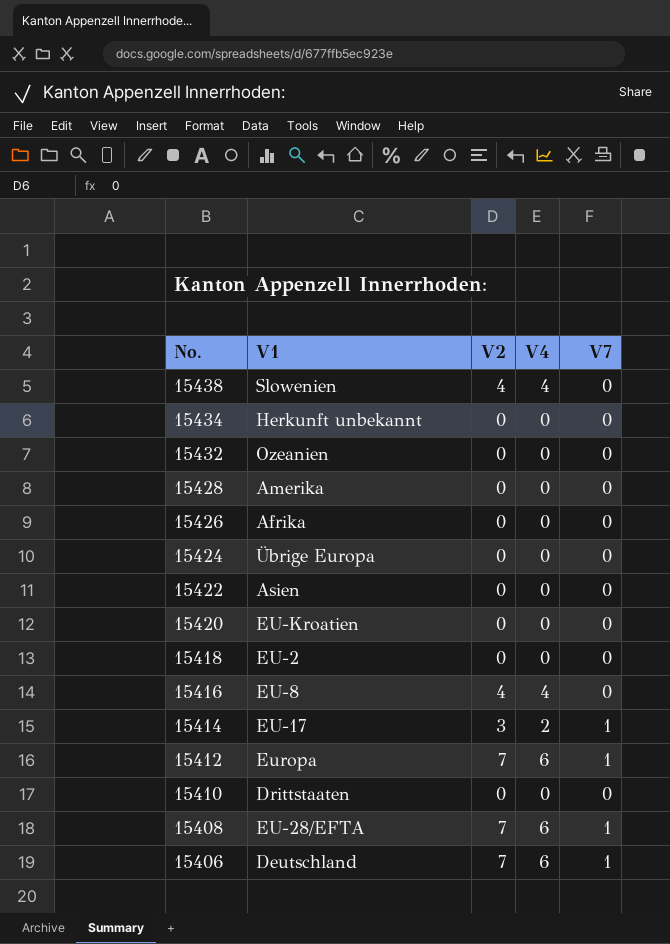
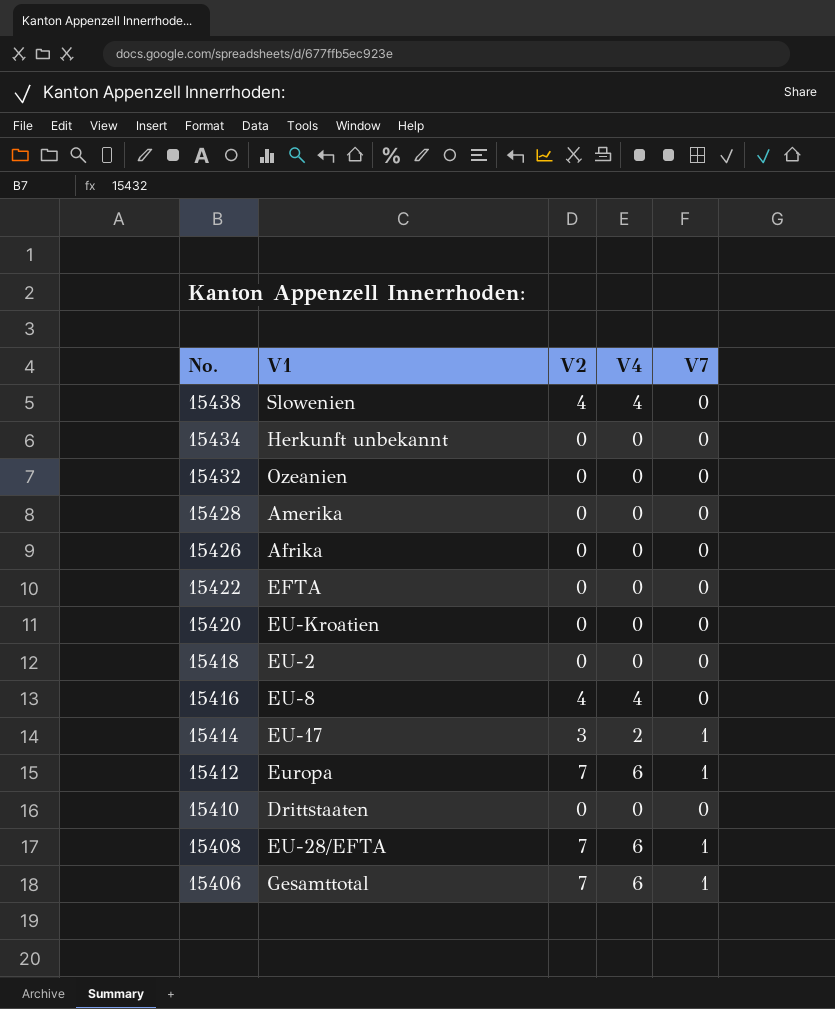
row 15424: Übrige Europa | 0 | 0 | 0 -> none
15422 | V1: Asien -> EFTA
15406 | V1: Deutschland -> Gesamttotal

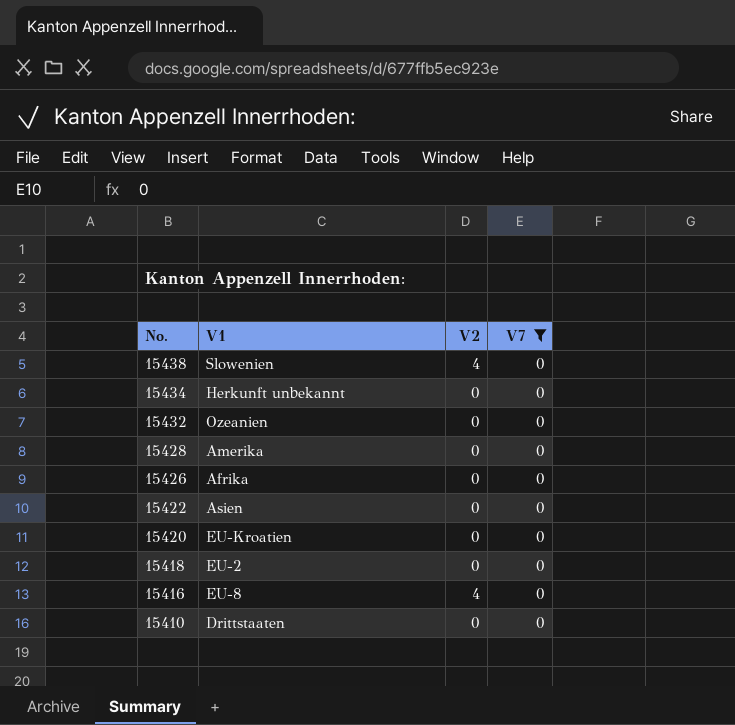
filter: none -> V7 = 0
column V4 | position: 4 -> none
15422 | V1: EFTA -> Asien

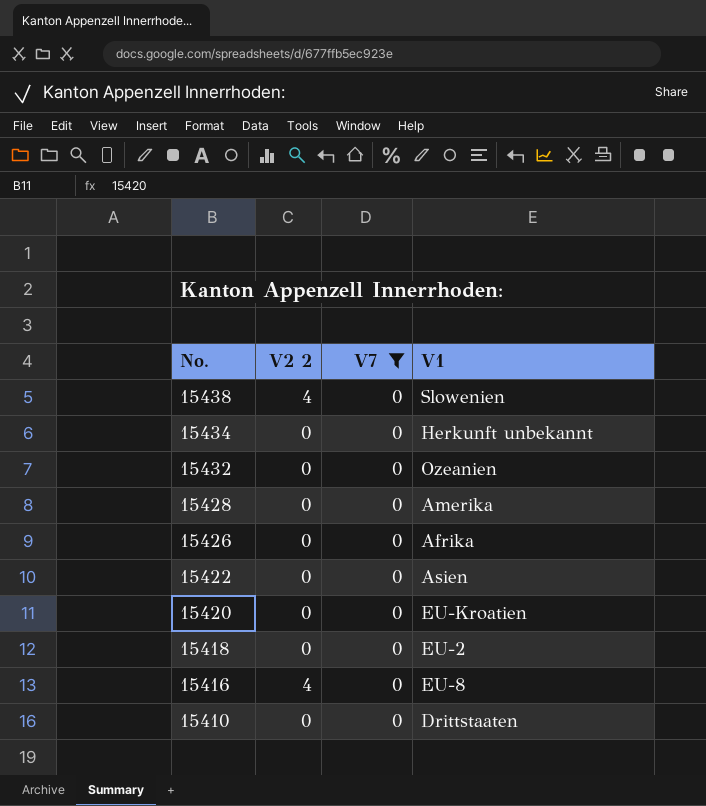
column name: V2 -> V2 2
column V1 | position: 2 -> 4

